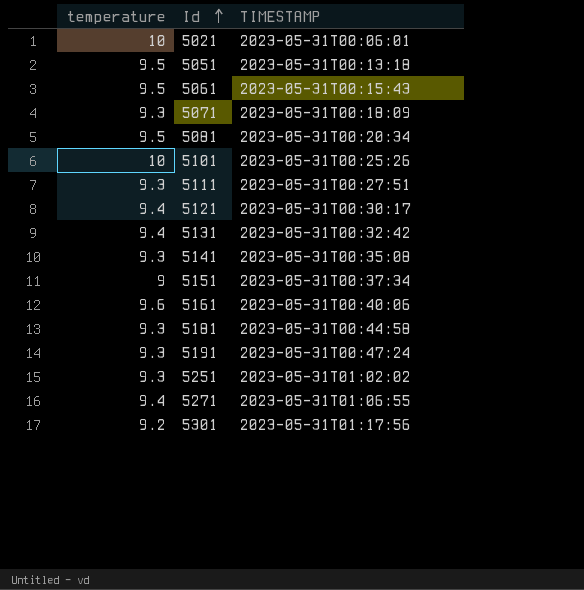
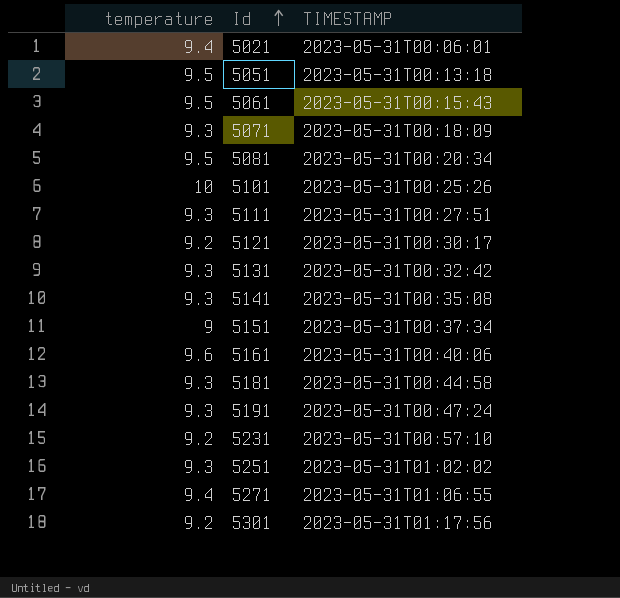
5021 | temperature: 10 -> 9.4
5121 | temperature: 9.4 -> 9.2
5131 | temperature: 9.4 -> 9.3
row 5231: none -> 9.2 | 2023-05-31T00:57:10

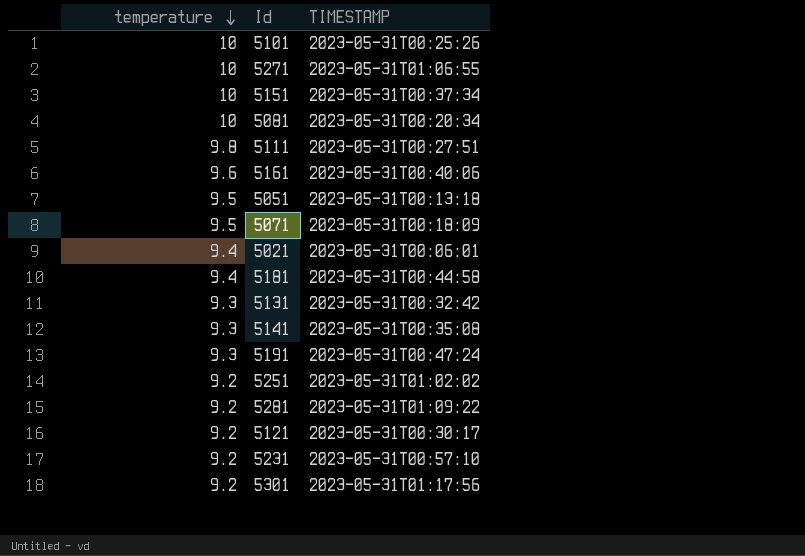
row order: Id ascending -> temperature descending
row 5061: 9.5 | 2023-05-31T00:15:43 -> none
5271 | temperature: 9.4 -> 10
5151 | temperature: 9 -> 10
5081 | temperature: 9.5 -> 10
5111 | temperature: 9.3 -> 9.8
5071 | temperature: 9.3 -> 9.5
5181 | temperature: 9.3 -> 9.4
5251 | temperature: 9.3 -> 9.2
row 5281: none -> 9.2 | 2023-05-31T01:09:22

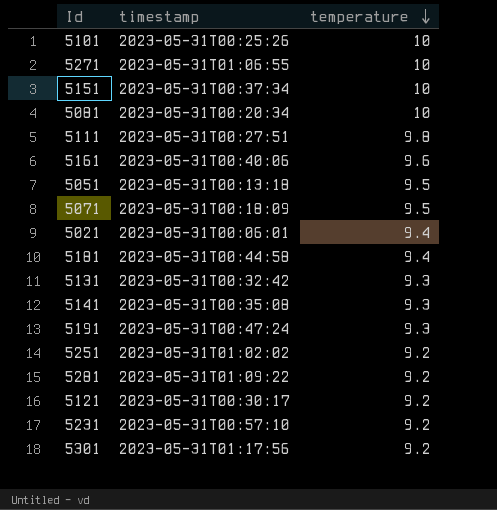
column name: TIMESTAMP -> timestamp
column temperature | position: 1 -> 3

